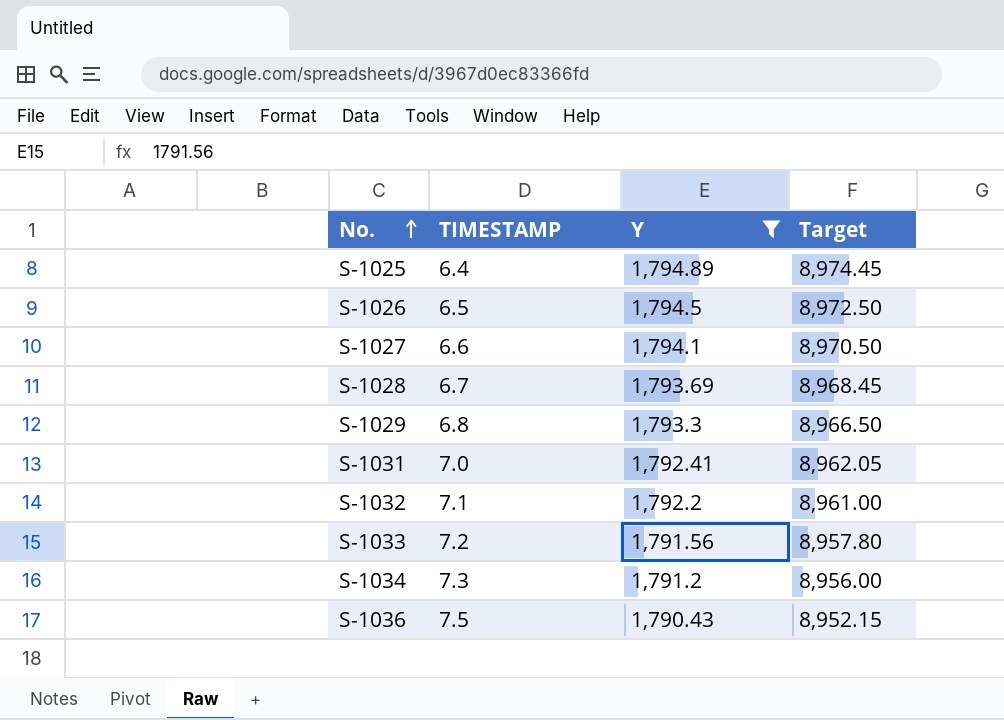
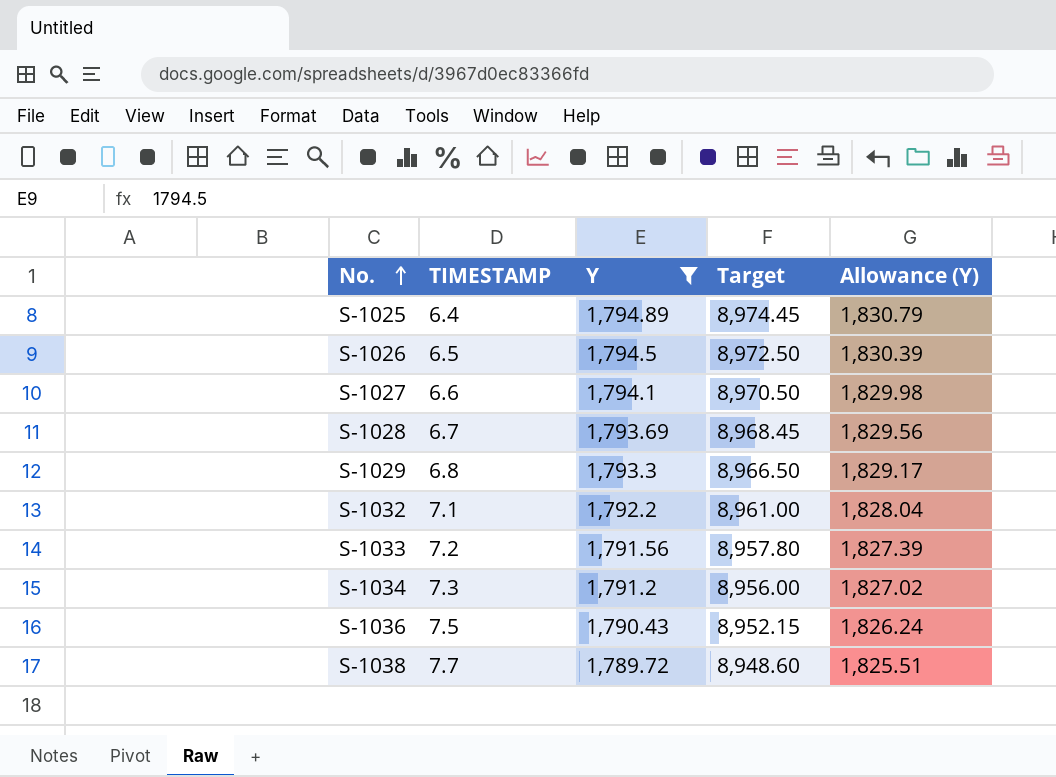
column Allowance (Y) | formula: none -> [Y] * 1.02
row S-1031: 7.0 | 1,792.41 | 8,962.05 -> none
row S-1038: none -> 7.7 | 1,789.72 | 8,948.60 | 1,825.51

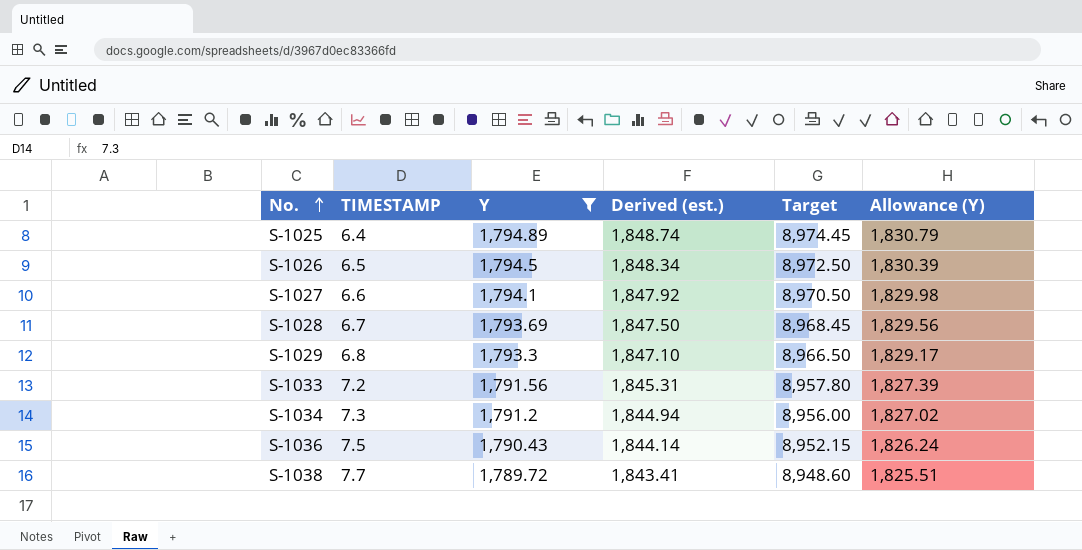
column Derived (est.) | formula: none -> [Y] * 1.03
row S-1032: 7.1 | 1,792.2 | 8,961.00 | 1,828.04 -> none

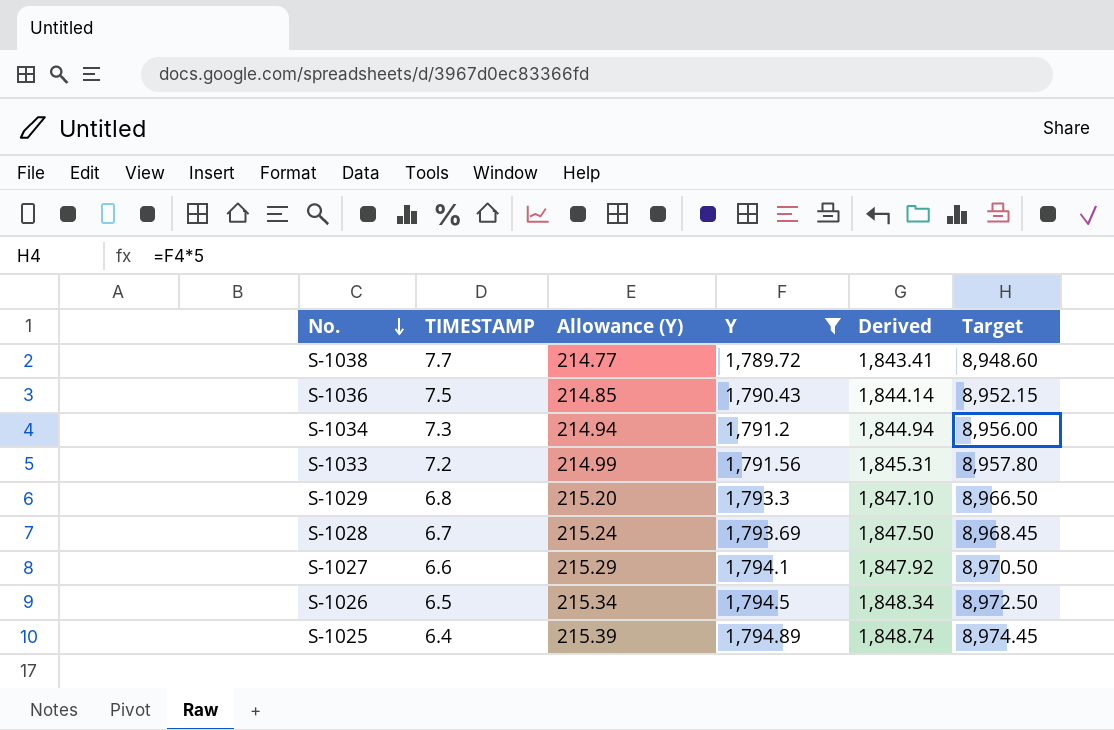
row order: No. ascending -> No. descending
column Allowance (Y) | formula: [Y] * 1.02 -> [Y] * 0.12
column Allowance (Y) | position: 6 -> 3
column name: Derived (est.) -> Derived

